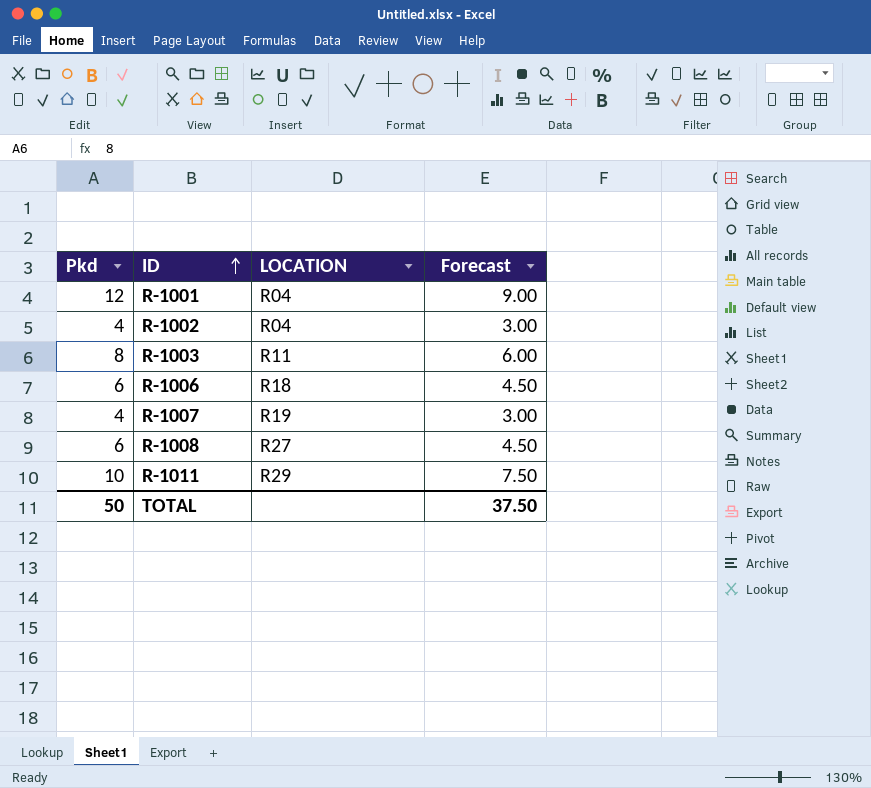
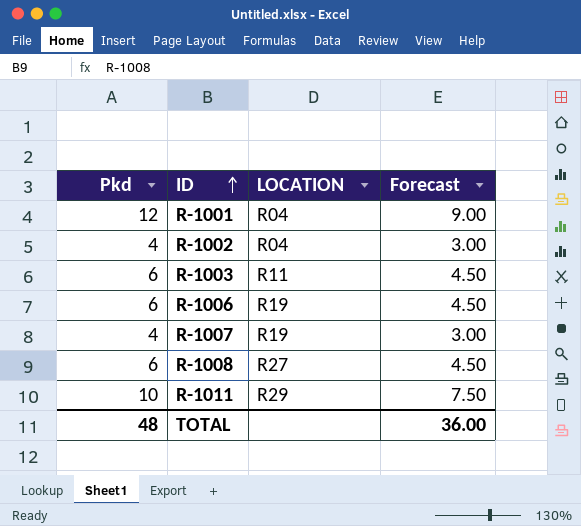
R-1003 | Pkd: 8 -> 6
R-1003 | Forecast: 6.00 -> 4.50
R-1006 | LOCATION: R18 -> R19
TOTAL | Pkd: 50 -> 48
TOTAL | Forecast: 37.50 -> 36.00

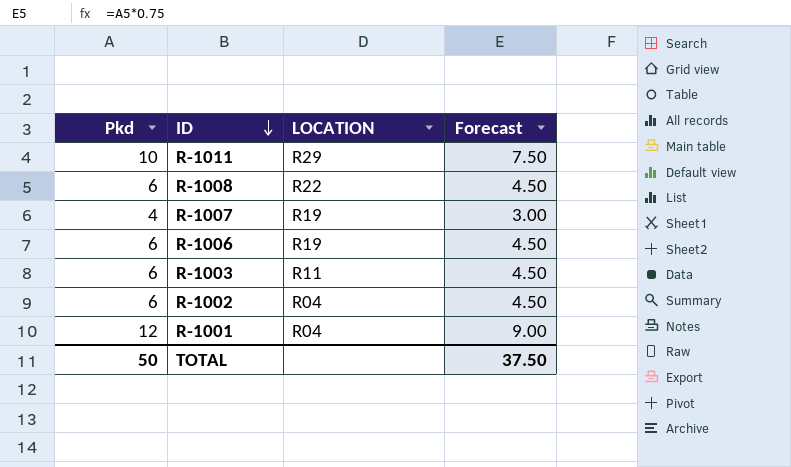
row order: ID ascending -> ID descending
R-1008 | LOCATION: R27 -> R22
R-1002 | Pkd: 4 -> 6
R-1002 | Forecast: 3.00 -> 4.50
TOTAL | Pkd: 48 -> 50
TOTAL | Forecast: 36.00 -> 37.50

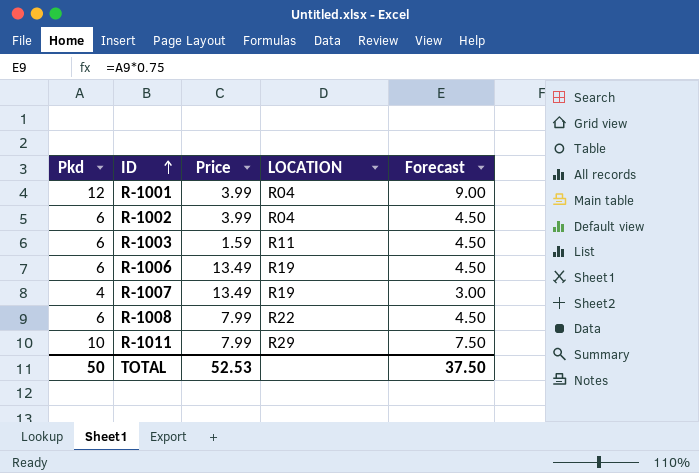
row order: ID descending -> ID ascending
column Price | position: none -> 3

